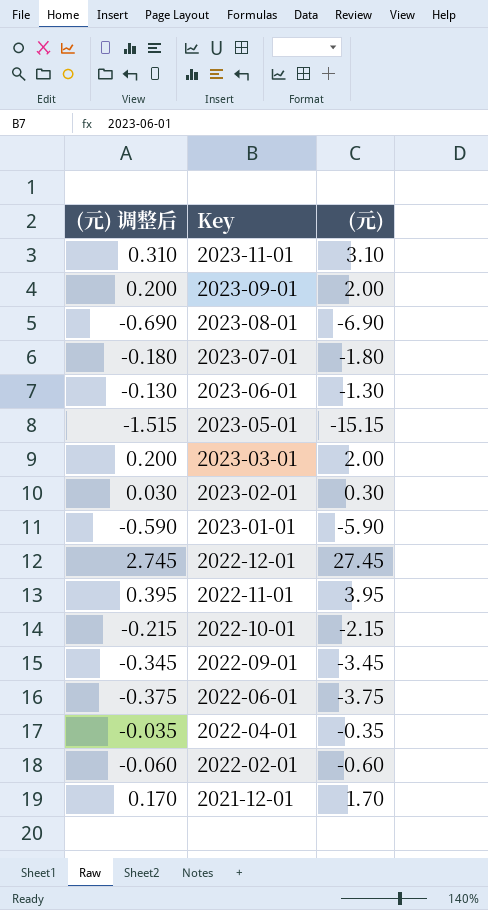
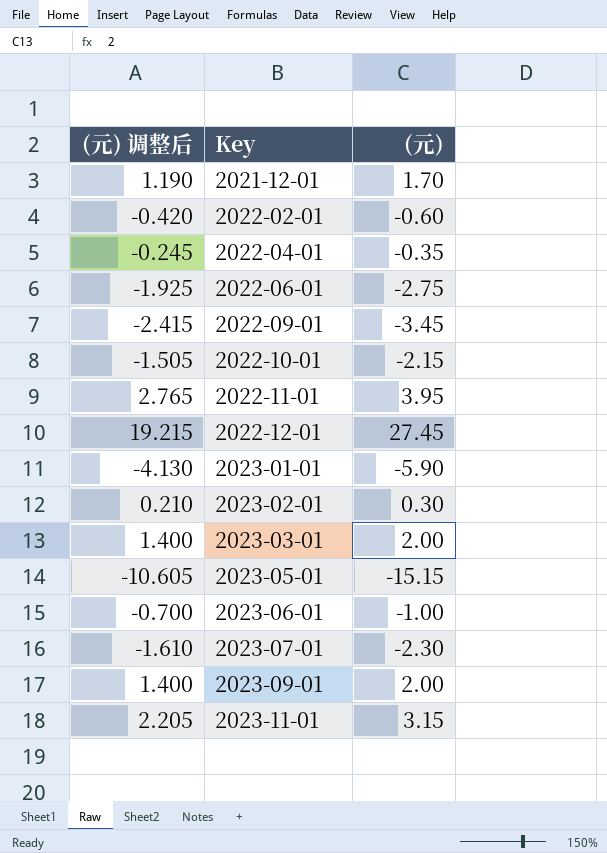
row order: Key descending -> Key ascending
column (元) 调整后 | formula: [(元)] * 0.1 -> [(元)] * 0.7
row 2023-08-01: -0.690 | -6.90 -> none
2022-06-01 | (元): -3.75 -> -2.75
2023-06-01 | (元): -1.30 -> -1.00
2023-07-01 | (元): -1.80 -> -2.30
2023-11-01 | (元): 3.10 -> 3.15

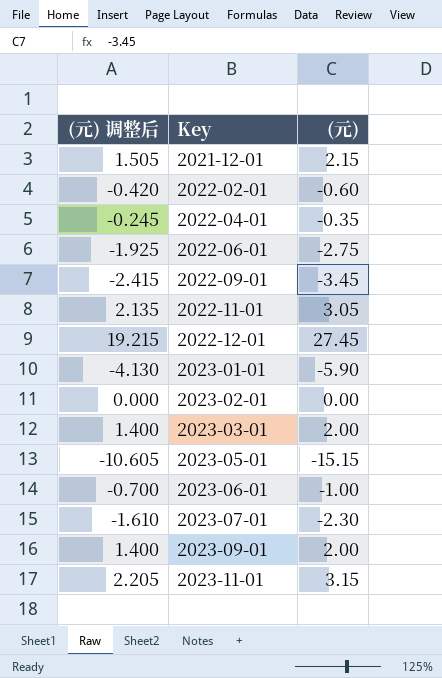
row 2022-10-01: -1.505 | -2.15 -> none
2021-12-01 | (元) 调整后: 1.190 -> 1.505
2021-12-01 | (元): 1.70 -> 2.15
2022-11-01 | (元) 调整后: 2.765 -> 2.135
2022-11-01 | (元): 3.95 -> 3.05
2023-02-01 | (元) 调整后: 0.210 -> 0.000
2023-02-01 | (元): 0.30 -> 0.00

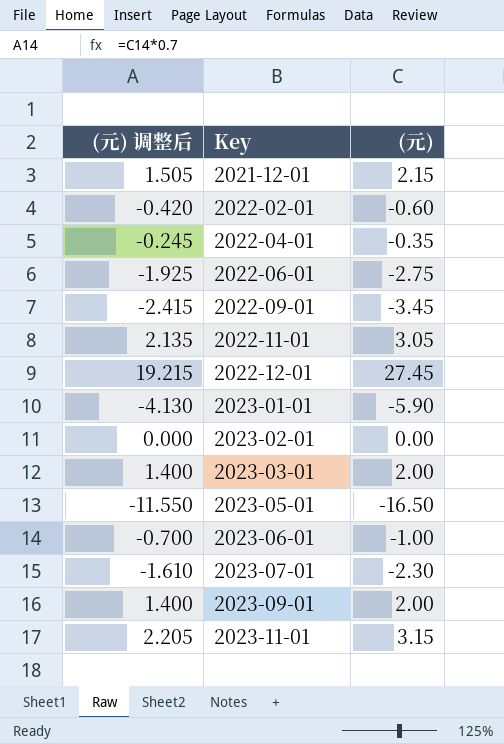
2023-05-01 | (元) 调整后: -10.605 -> -11.550
2023-05-01 | (元): -15.15 -> -16.50

